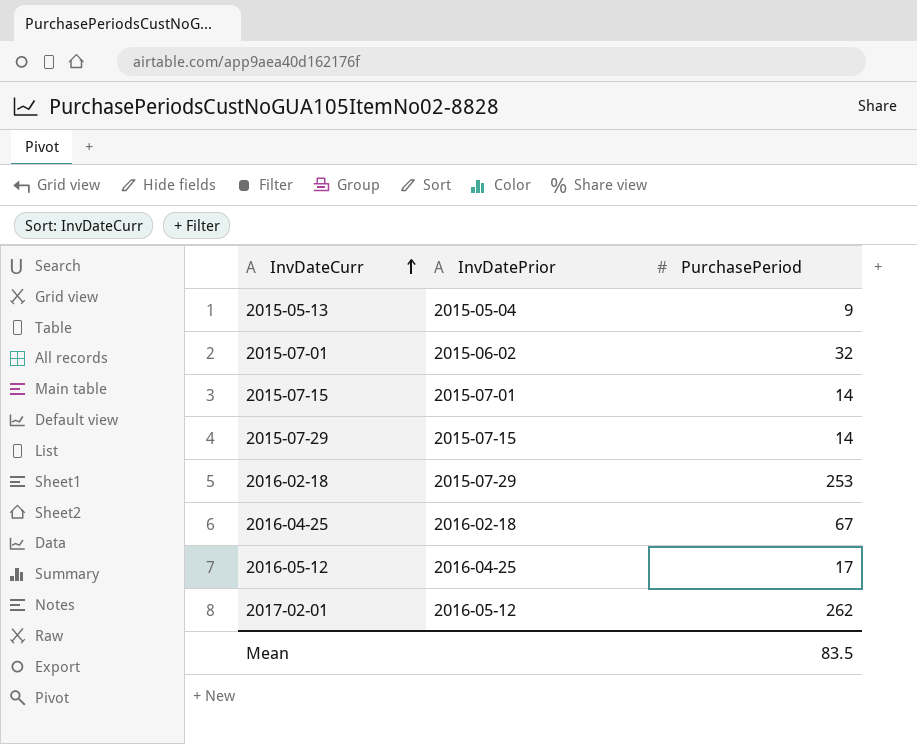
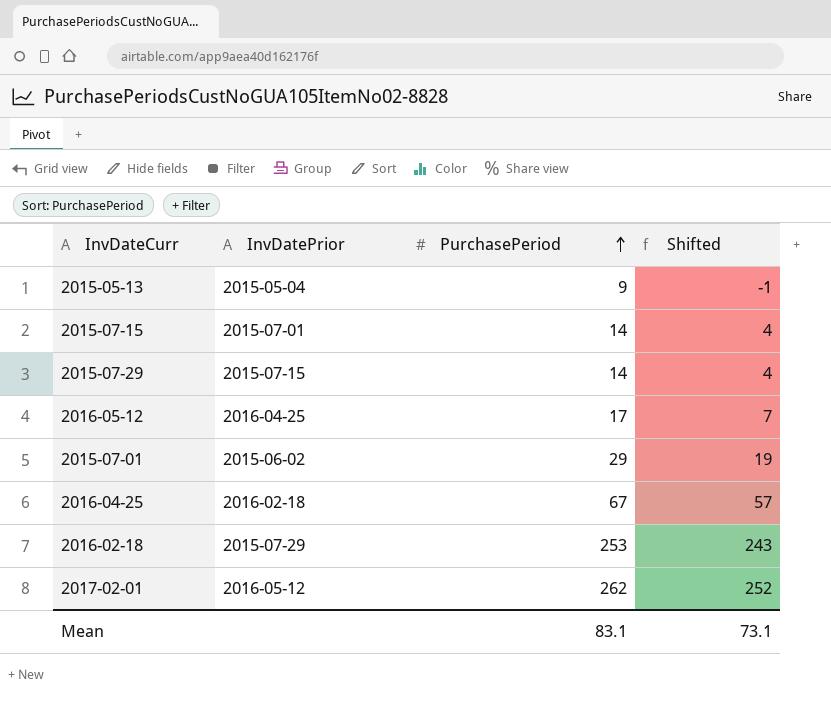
row order: InvDateCurr ascending -> PurchasePeriod ascending
column Shifted | formula: none -> [PurchasePeriod] - 10
2015-07-01 | PurchasePeriod: 32 -> 29
Mean | PurchasePeriod: 83.5 -> 83.1

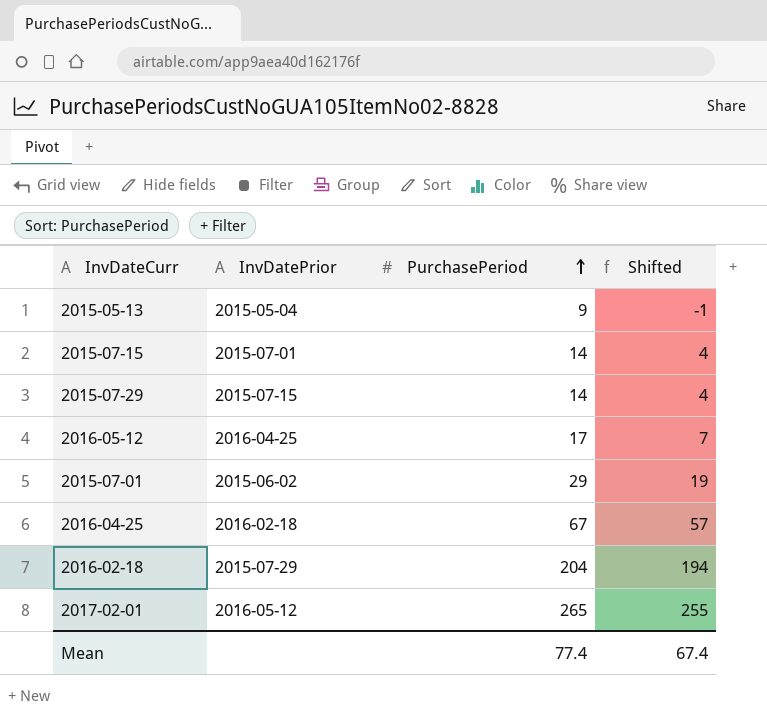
2016-02-18 | PurchasePeriod: 253 -> 204
2016-02-18 | Shifted: 243 -> 194
2017-02-01 | PurchasePeriod: 262 -> 265
2017-02-01 | Shifted: 252 -> 255
Mean | PurchasePeriod: 83.1 -> 77.4
Mean | Shifted: 73.1 -> 67.4

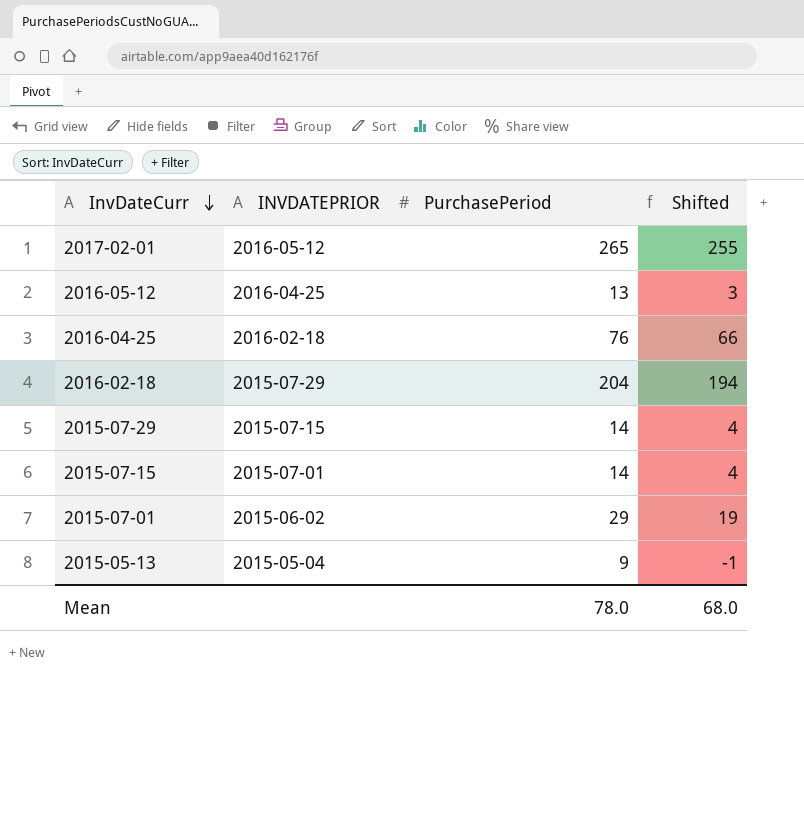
row order: PurchasePeriod ascending -> InvDateCurr descending
column name: InvDatePrior -> INVDATEPRIOR
2016-05-12 | PurchasePeriod: 17 -> 13
2016-05-12 | Shifted: 7 -> 3
2016-04-25 | PurchasePeriod: 67 -> 76
2016-04-25 | Shifted: 57 -> 66
Mean | PurchasePeriod: 77.4 -> 78.0
Mean | Shifted: 67.4 -> 68.0

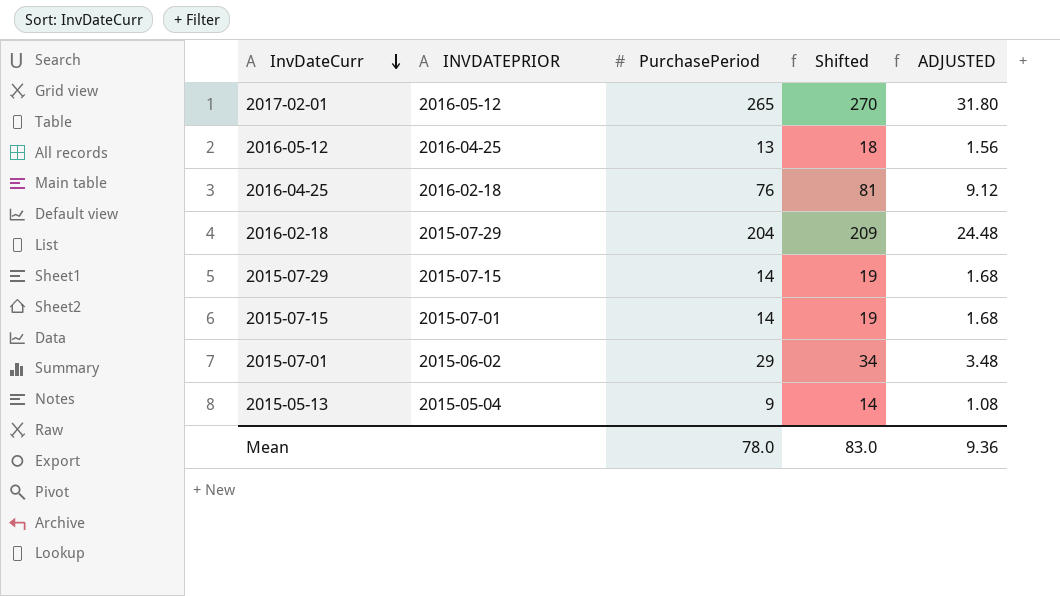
column Shifted | formula: [PurchasePeriod] - 10 -> [PurchasePeriod] + 5
column ADJUSTED | formula: none -> [PurchasePeriod] * 0.12
Mean | Shifted: 68.0 -> 83.0

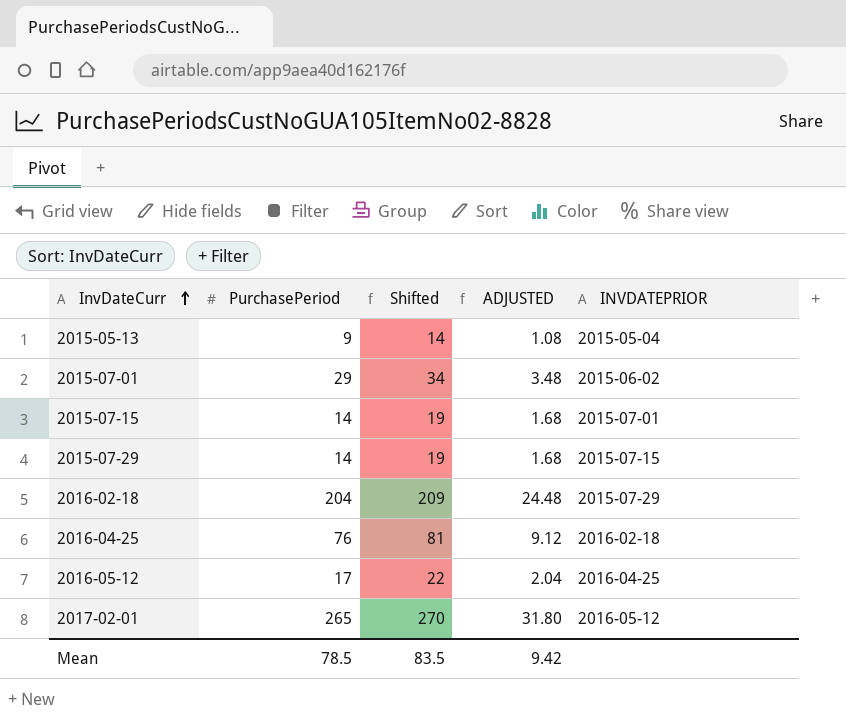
row order: InvDateCurr descending -> InvDateCurr ascending
column INVDATEPRIOR | position: 2 -> 5
2016-05-12 | PurchasePeriod: 13 -> 17
2016-05-12 | Shifted: 18 -> 22
2016-05-12 | ADJUSTED: 1.56 -> 2.04
Mean | PurchasePeriod: 78.0 -> 78.5
Mean | Shifted: 83.0 -> 83.5
Mean | ADJUSTED: 9.36 -> 9.42

